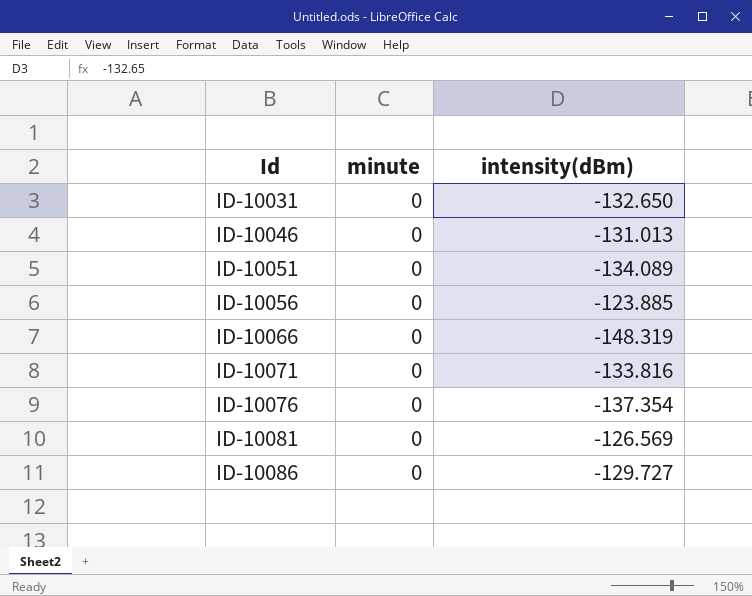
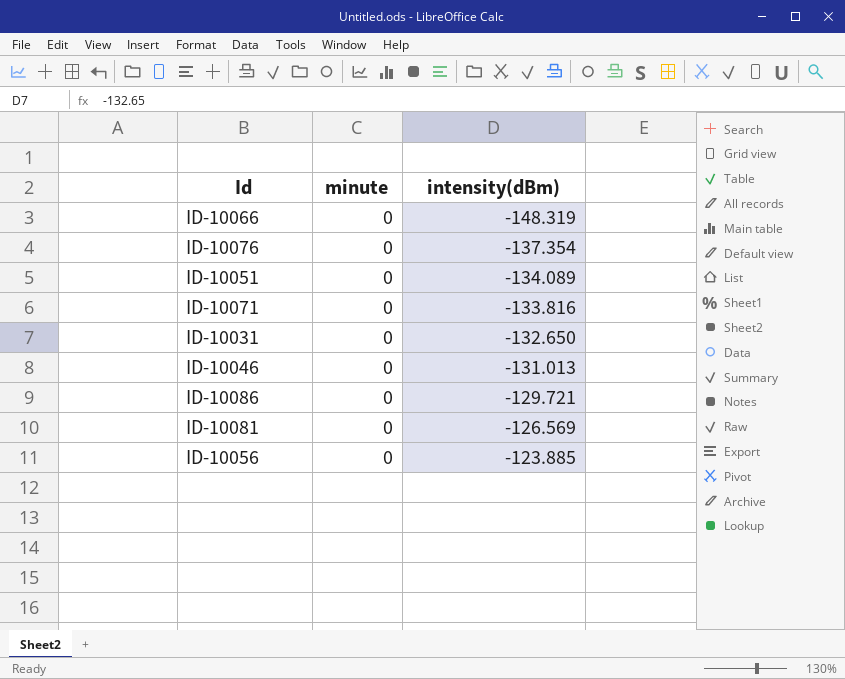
row order: Id ascending -> intensity(dBm) ascending
ID-10086 | intensity(dBm): -129.727 -> -129.721

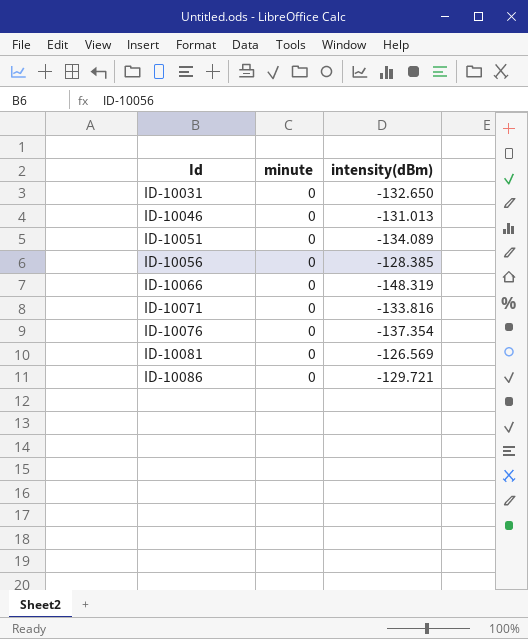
row order: intensity(dBm) ascending -> Id ascending
ID-10056 | intensity(dBm): -123.885 -> -128.385

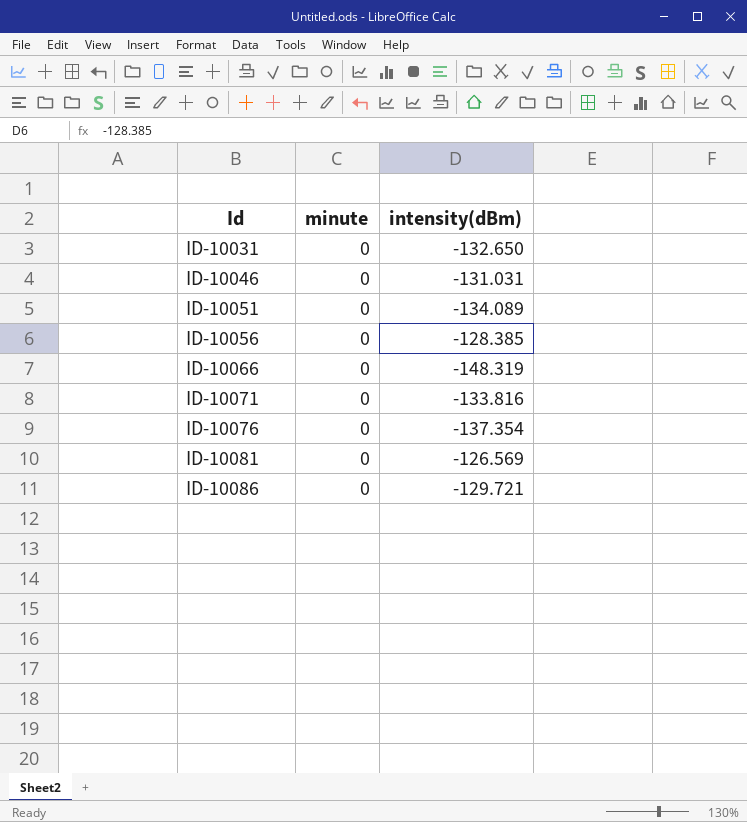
ID-10046 | intensity(dBm): -131.013 -> -131.031

